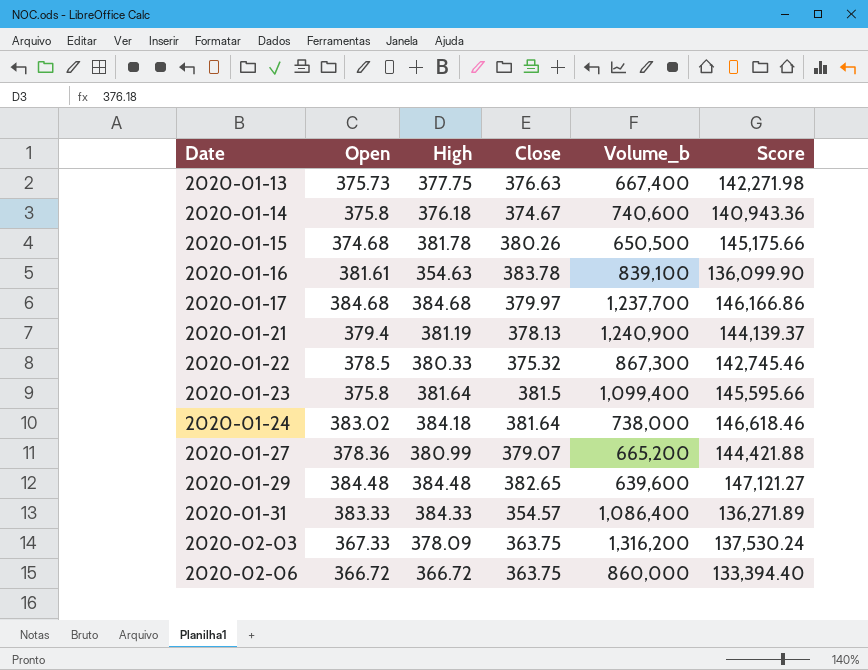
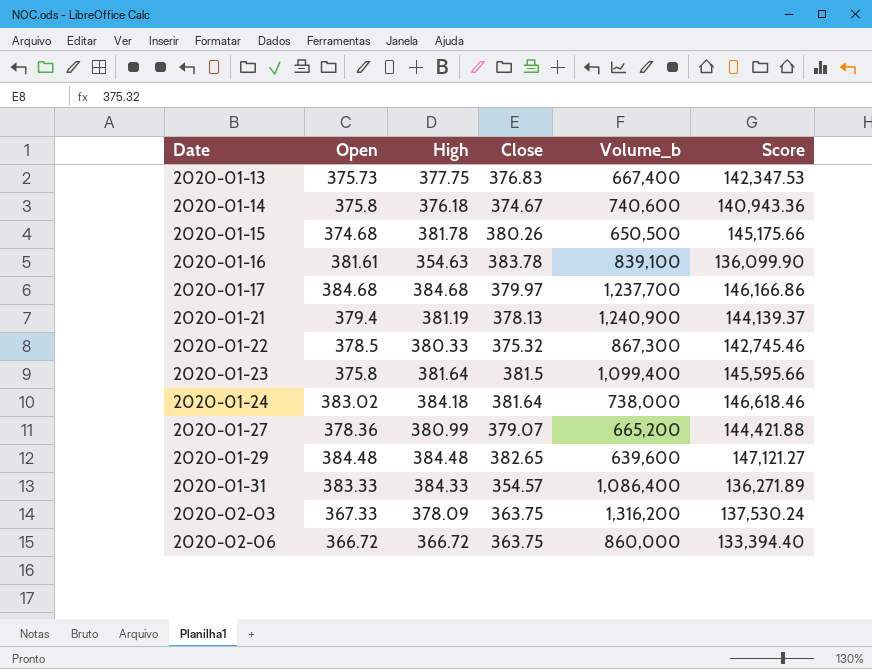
2020-01-13 | Close: 376.63 -> 376.83
2020-01-13 | Score: 142,271.98 -> 142,347.53

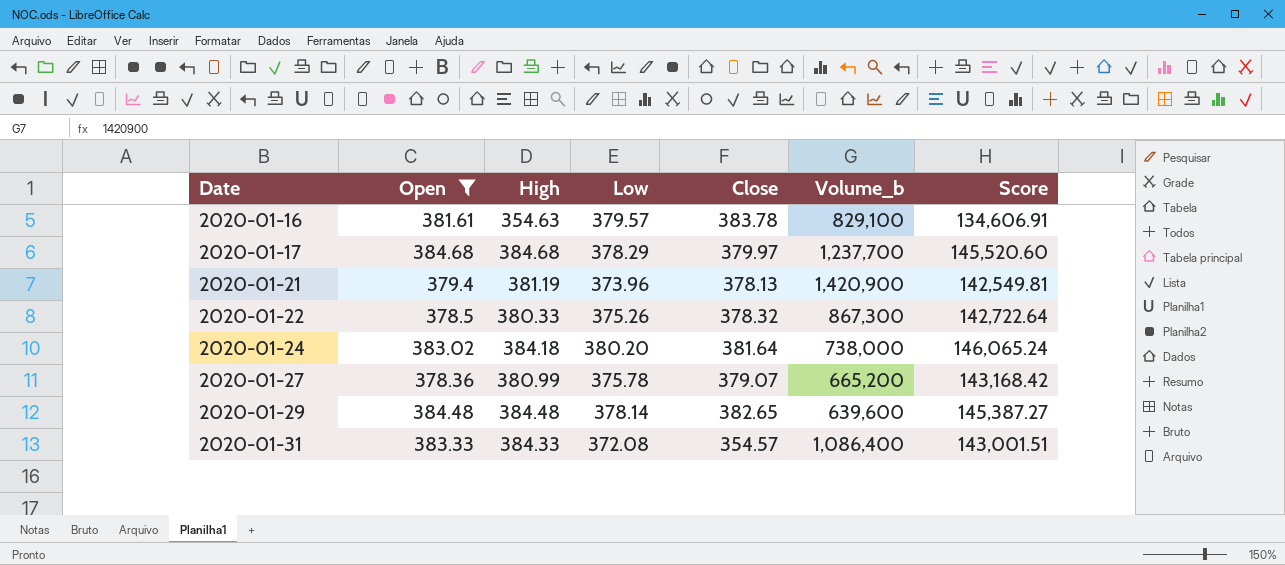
filter: none -> Open >= 378.36
column Low | position: none -> 4
column Score | formula: [High] * [Close] -> [High] * [Low]
2020-01-16 | Volume_b: 839,100 -> 829,100
2020-01-21 | Volume_b: 1,240,900 -> 1,420,900
2020-01-22 | Close: 375.32 -> 378.32

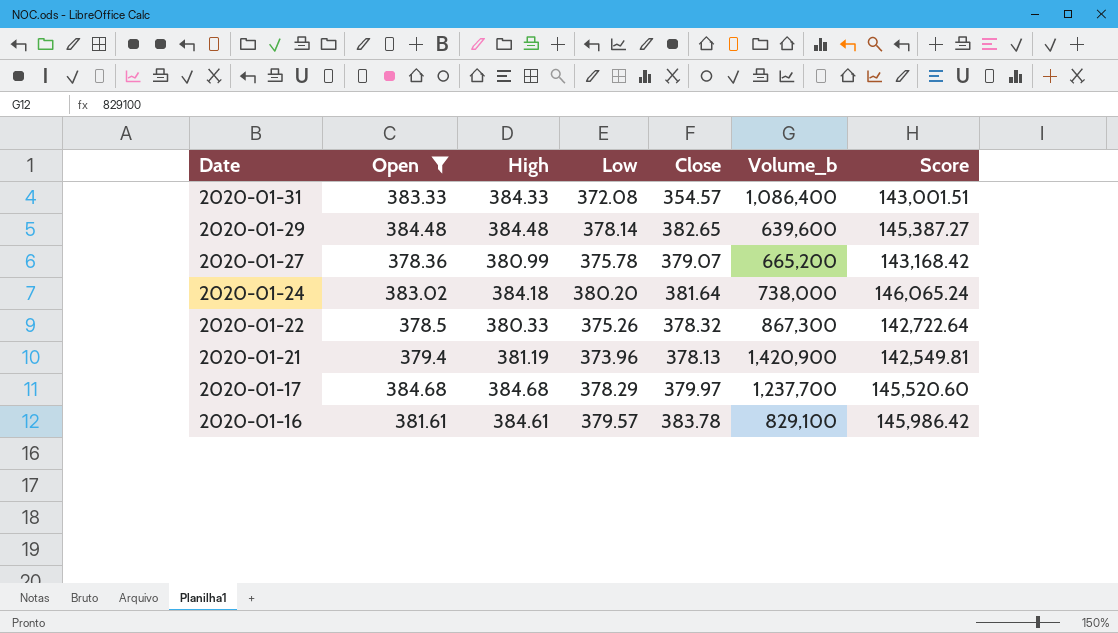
row order: Date ascending -> Date descending
2020-01-16 | High: 354.63 -> 384.61
2020-01-16 | Score: 134,606.91 -> 145,986.42

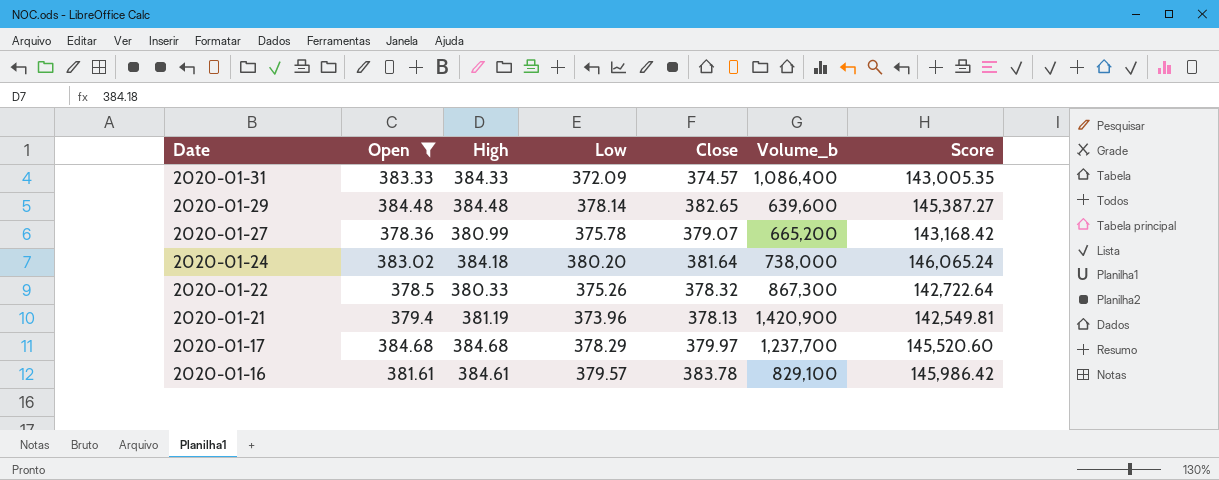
2020-01-31 | Low: 372.08 -> 372.09
2020-01-31 | Close: 354.57 -> 374.57
2020-01-31 | Score: 143,001.51 -> 143,005.35

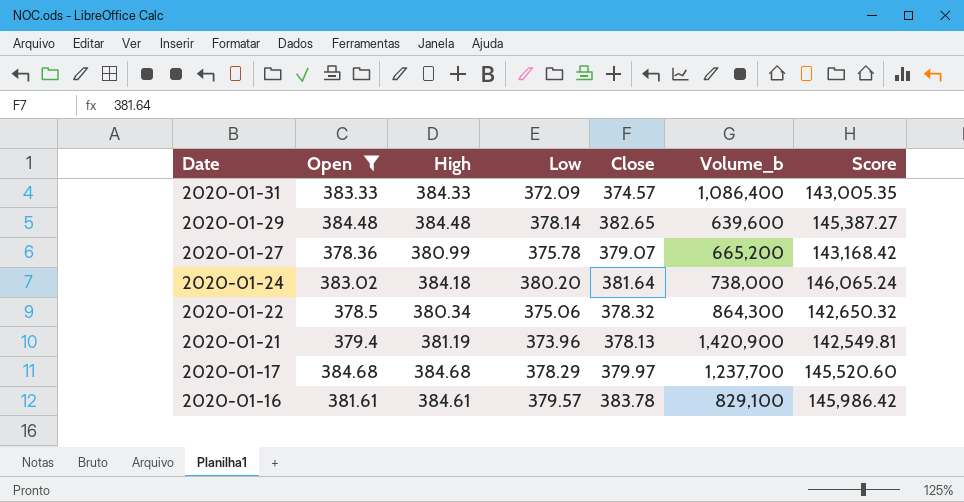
2020-01-22 | High: 380.33 -> 380.34
2020-01-22 | Low: 375.26 -> 375.06
2020-01-22 | Volume_b: 867,300 -> 864,300
2020-01-22 | Score: 142,722.64 -> 142,650.32

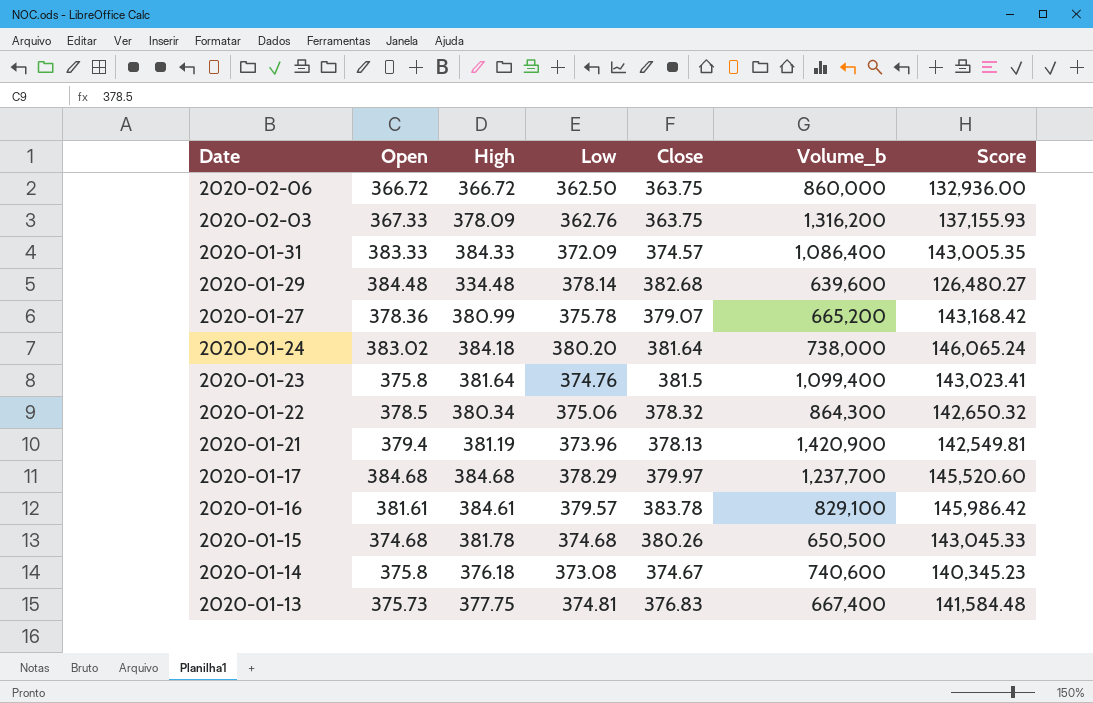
filter: Open >= 378.36 -> none
2020-01-29 | High: 384.48 -> 334.48
2020-01-29 | Close: 382.65 -> 382.68
2020-01-29 | Score: 145,387.27 -> 126,480.27

